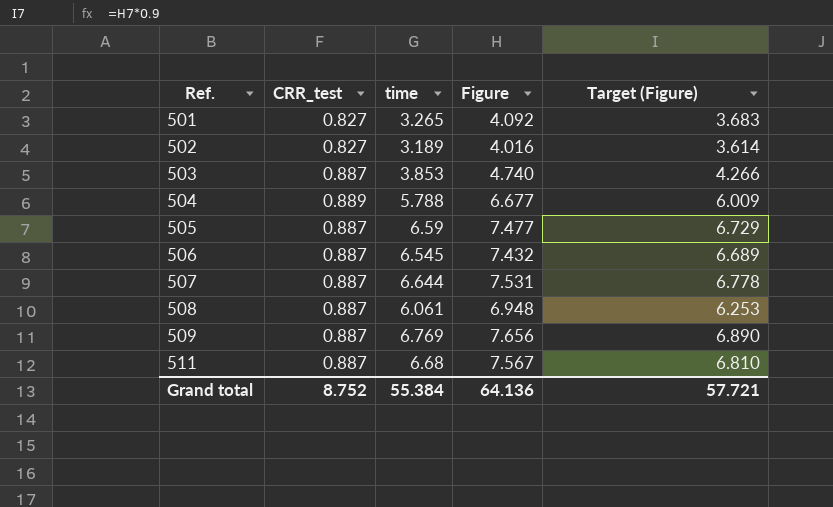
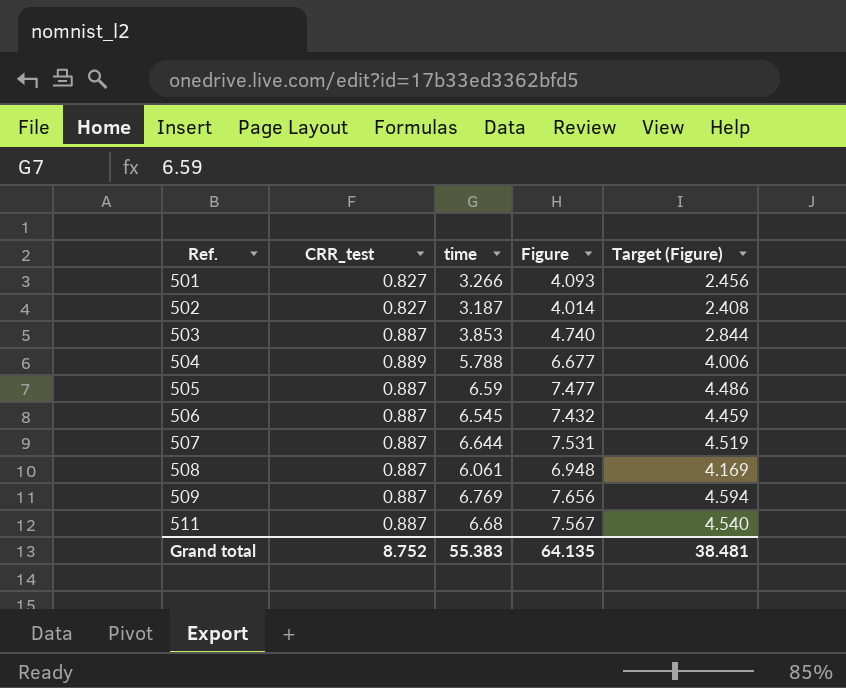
column Target (Figure) | formula: [Figure] * 0.9 -> [Figure] * 0.6
501 | time: 3.265 -> 3.266
501 | Figure: 4.092 -> 4.093
502 | time: 3.189 -> 3.187
502 | Figure: 4.016 -> 4.014
Grand total | time: 55.384 -> 55.383
Grand total | Figure: 64.136 -> 64.135
Grand total | Target (Figure): 57.721 -> 38.481

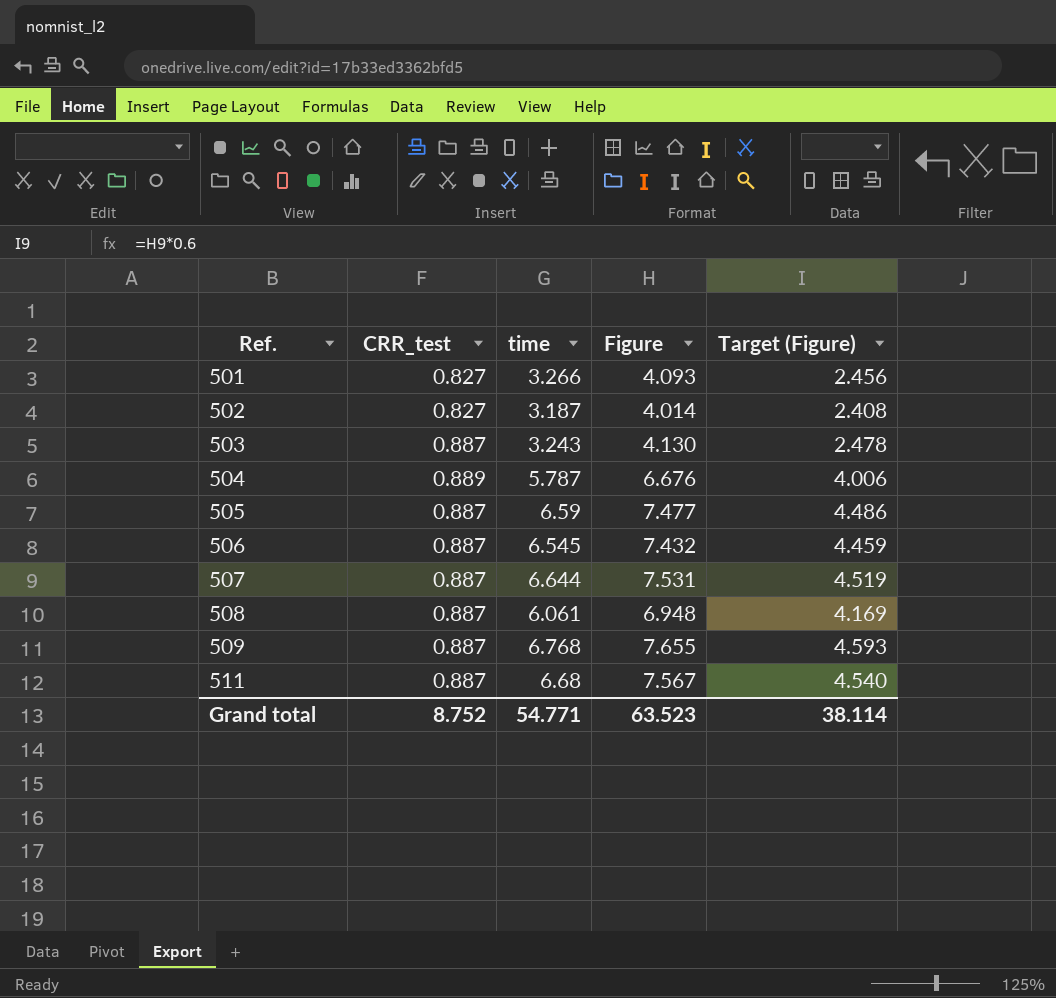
503 | time: 3.853 -> 3.243
503 | Figure: 4.740 -> 4.130
503 | Target (Figure): 2.844 -> 2.478
504 | time: 5.788 -> 5.787
504 | Figure: 6.677 -> 6.676
509 | time: 6.769 -> 6.768
509 | Figure: 7.656 -> 7.655
509 | Target (Figure): 4.594 -> 4.593
Grand total | time: 55.383 -> 54.771
Grand total | Figure: 64.135 -> 63.523
Grand total | Target (Figure): 38.481 -> 38.114

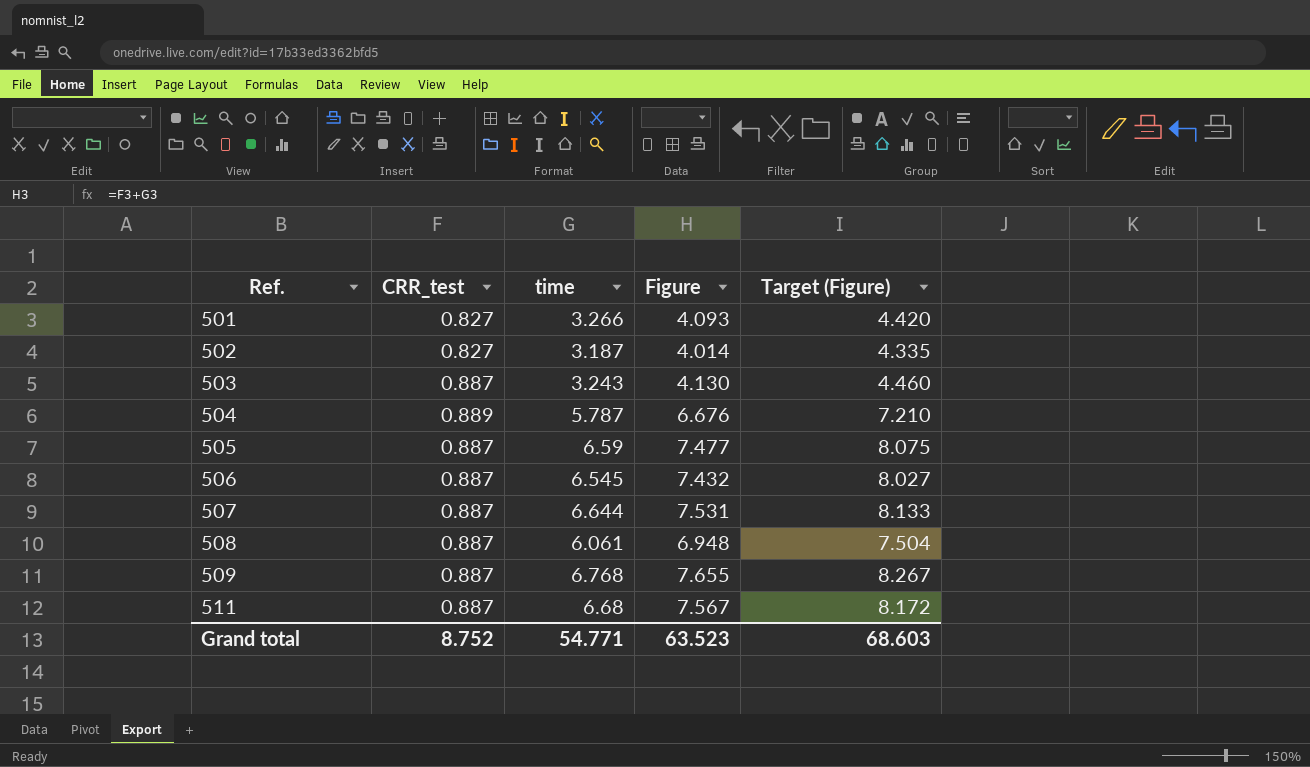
column Target (Figure) | formula: [Figure] * 0.6 -> [Figure] * 1.08
Grand total | Target (Figure): 38.114 -> 68.603

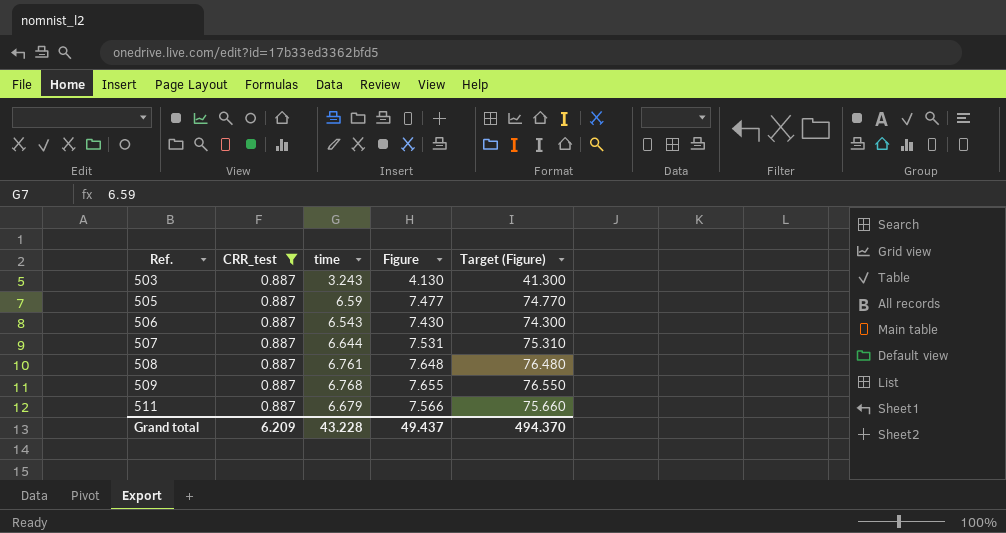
filter: none -> CRR_test = 0.887
column Target (Figure) | formula: [Figure] * 1.08 -> [Figure] * 10
506 | time: 6.545 -> 6.543
506 | Figure: 7.432 -> 7.430
508 | time: 6.061 -> 6.761
508 | Figure: 6.948 -> 7.648
511 | time: 6.68 -> 6.679
511 | Figure: 7.567 -> 7.566
Grand total | CRR_test: 8.752 -> 6.209
Grand total | time: 54.771 -> 43.228
Grand total | Figure: 63.523 -> 49.437
Grand total | Target (Figure): 68.603 -> 494.370

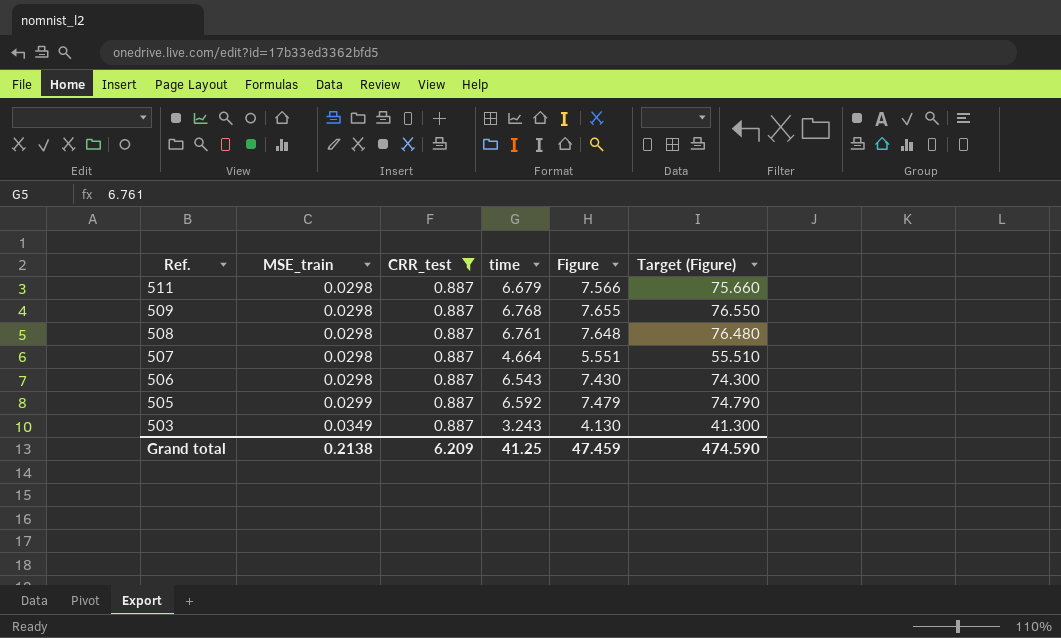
row order: Ref. ascending -> Ref. descending
column MSE_train | position: none -> 2
507 | time: 6.644 -> 4.664
507 | Figure: 7.531 -> 5.551
507 | Target (Figure): 75.310 -> 55.510
505 | time: 6.59 -> 6.592
505 | Figure: 7.477 -> 7.479
505 | Target (Figure): 74.770 -> 74.790
Grand total | time: 43.228 -> 41.25
Grand total | Figure: 49.437 -> 47.459
Grand total | Target (Figure): 494.370 -> 474.590

